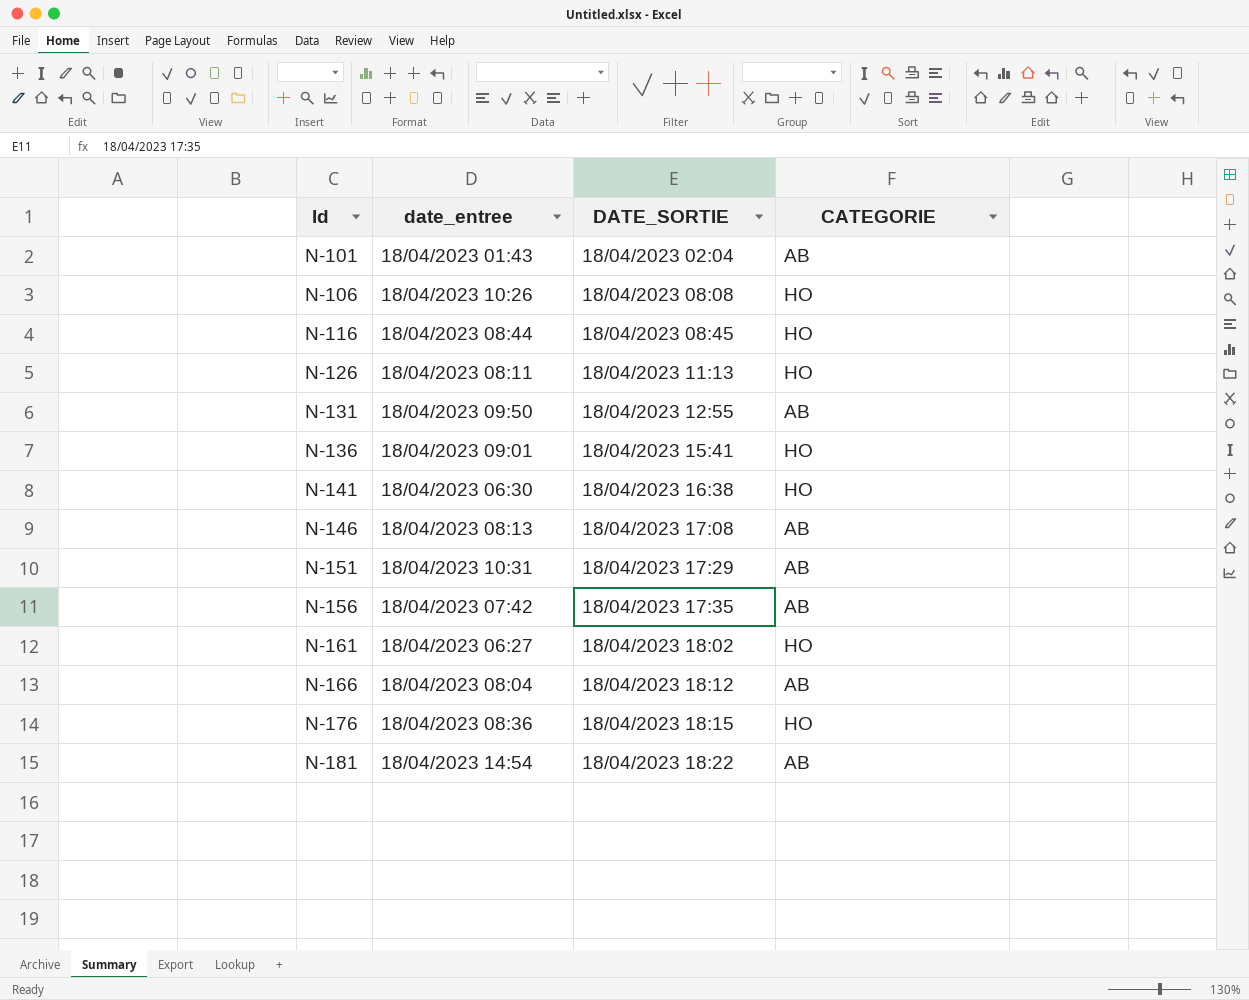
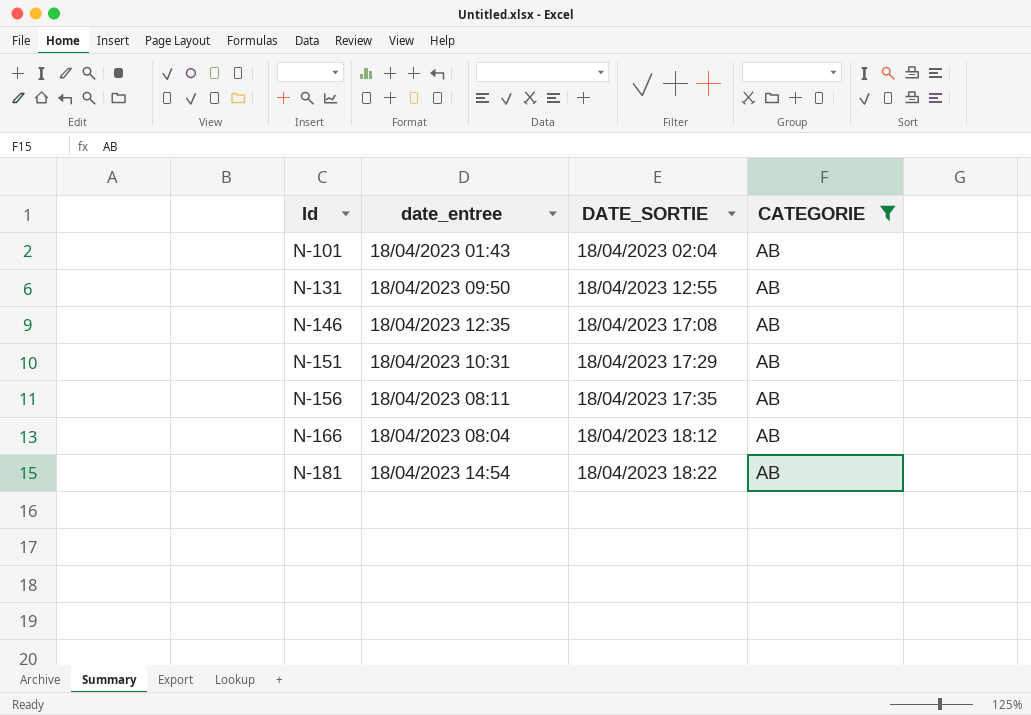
filter: none -> CATEGORIE = AB
N-146 | date_entree: 18/04/2023 08:13 -> 18/04/2023 12:35
N-156 | date_entree: 18/04/2023 07:42 -> 18/04/2023 08:11

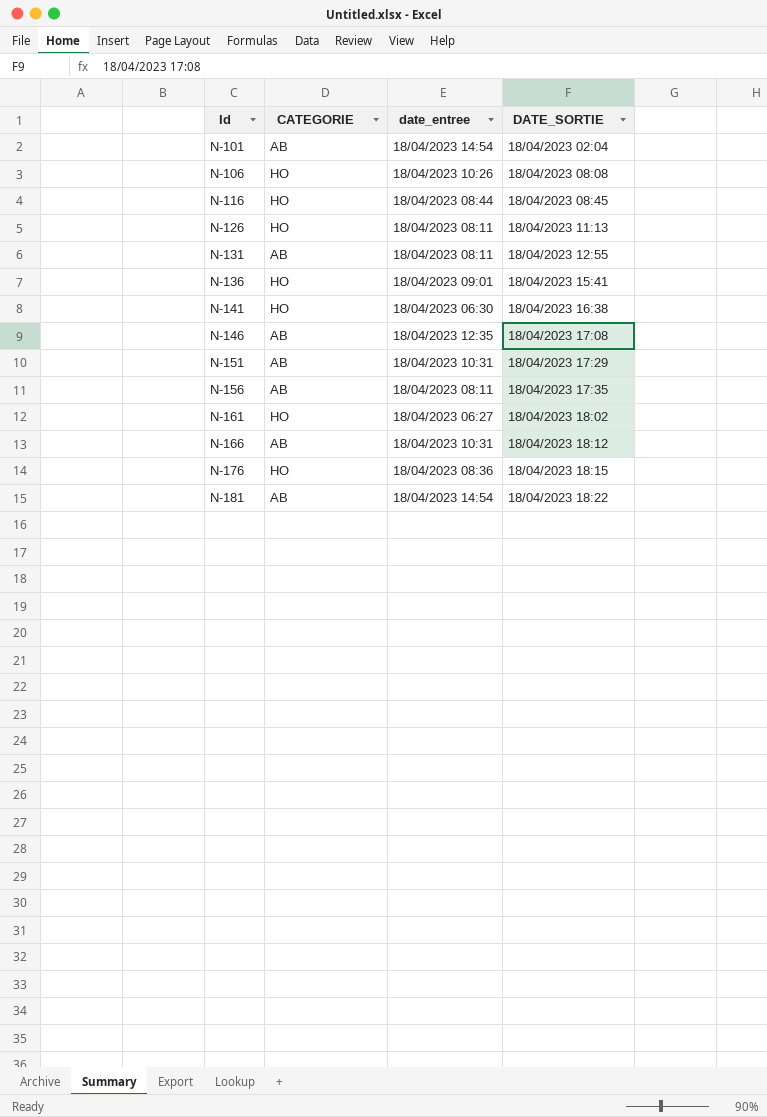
filter: CATEGORIE = AB -> none
column CATEGORIE | position: 4 -> 2
N-101 | date_entree: 18/04/2023 01:43 -> 18/04/2023 14:54
N-131 | date_entree: 18/04/2023 09:50 -> 18/04/2023 08:11
N-166 | date_entree: 18/04/2023 08:04 -> 18/04/2023 10:31

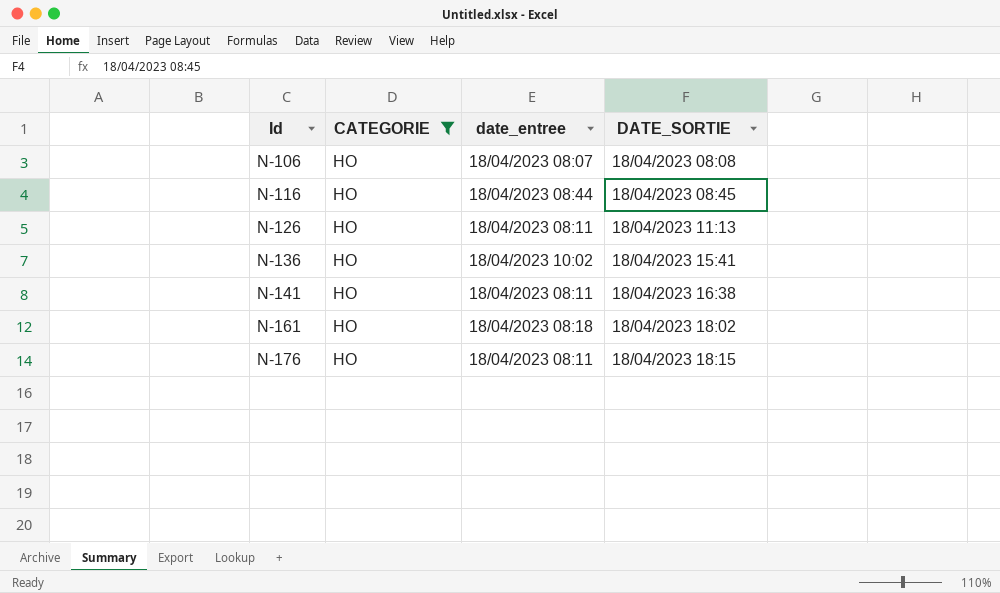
filter: none -> CATEGORIE = HO
N-106 | date_entree: 18/04/2023 10:26 -> 18/04/2023 08:07
N-136 | date_entree: 18/04/2023 09:01 -> 18/04/2023 10:02
N-141 | date_entree: 18/04/2023 06:30 -> 18/04/2023 08:11
N-161 | date_entree: 18/04/2023 06:27 -> 18/04/2023 08:18
N-176 | date_entree: 18/04/2023 08:36 -> 18/04/2023 08:11

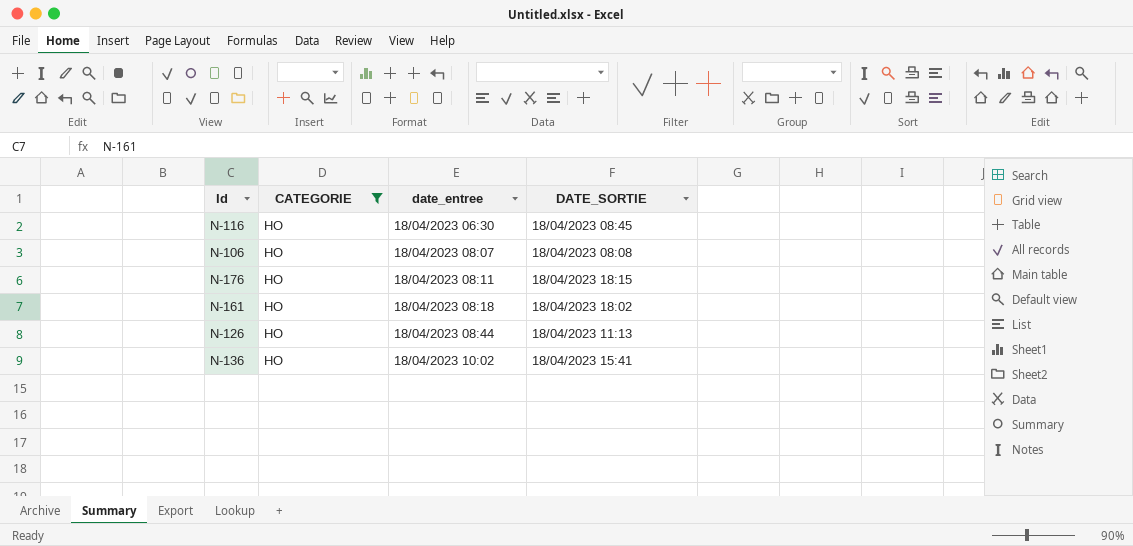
row order: Id ascending -> date_entree ascending
row N-141: HO | 18/04/2023 08:11 | 18/04/2023 16:38 -> none
N-116 | date_entree: 18/04/2023 08:44 -> 18/04/2023 06:30
N-126 | date_entree: 18/04/2023 08:11 -> 18/04/2023 08:44

